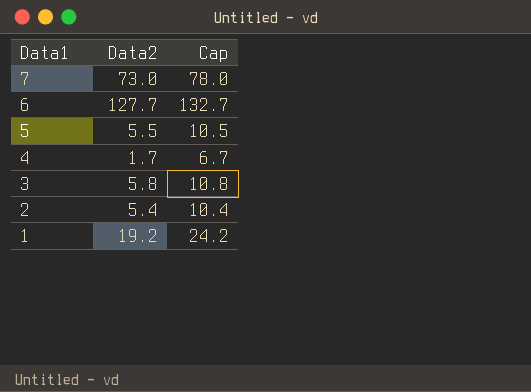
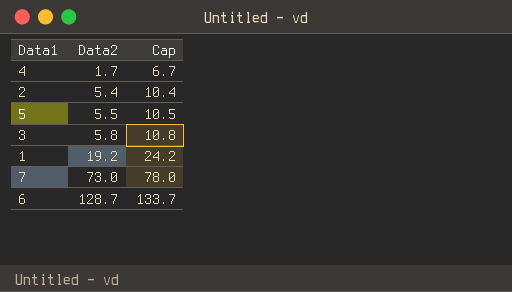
row order: Data1 descending -> Data2 ascending
6 | Data2: 127.7 -> 128.7
6 | Cap: 132.7 -> 133.7

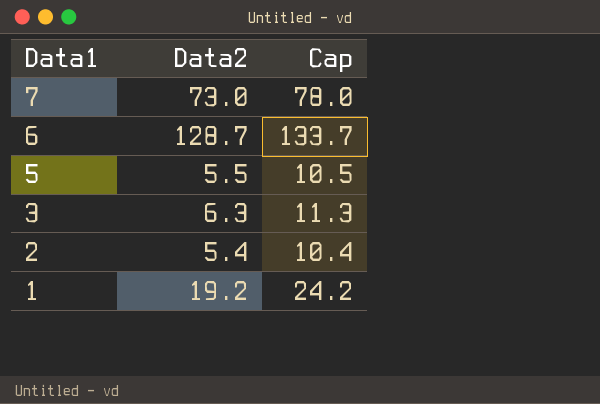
row order: Data2 ascending -> Data1 descending
row 4: 1.7 | 6.7 -> none
3 | Data2: 5.8 -> 6.3
3 | Cap: 10.8 -> 11.3

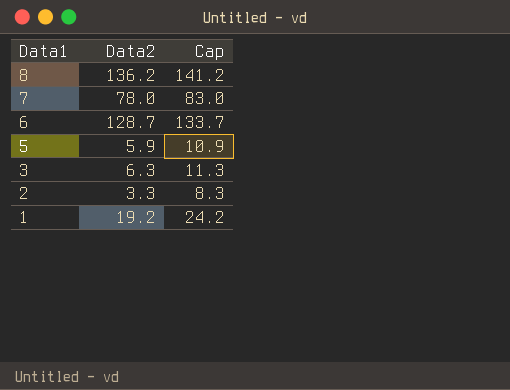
row 8: none -> 136.2 | 141.2
7 | Data2: 73.0 -> 78.0
7 | Cap: 78.0 -> 83.0
5 | Data2: 5.5 -> 5.9
5 | Cap: 10.5 -> 10.9
2 | Data2: 5.4 -> 3.3
2 | Cap: 10.4 -> 8.3

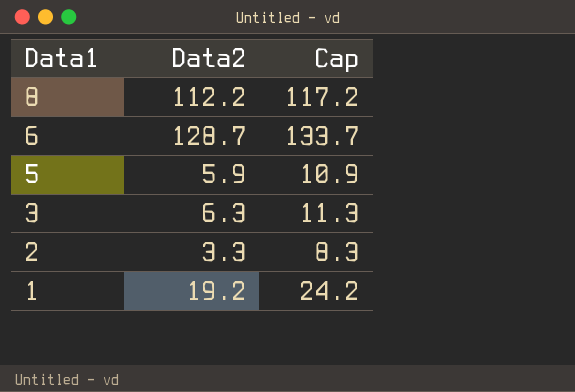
row 7: 78.0 | 83.0 -> none
8 | Data2: 136.2 -> 112.2
8 | Cap: 141.2 -> 117.2

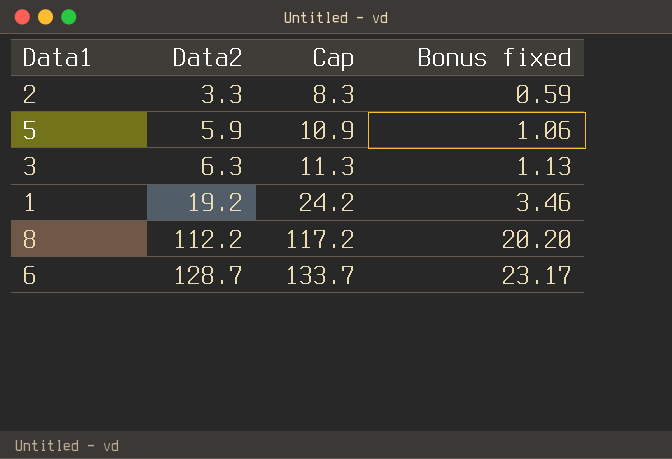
row order: Data1 descending -> Data2 ascending
column Bonus fixed | formula: none -> [Data2] * 0.18

